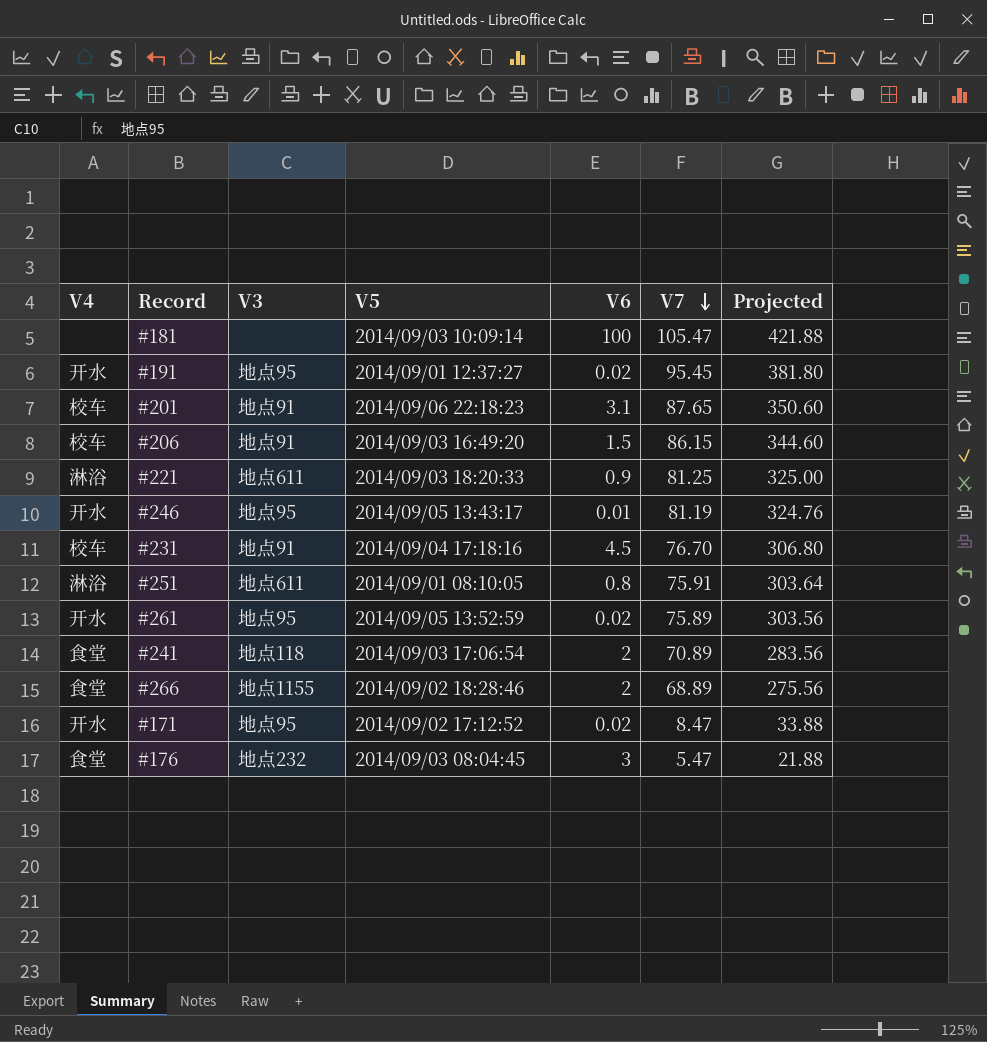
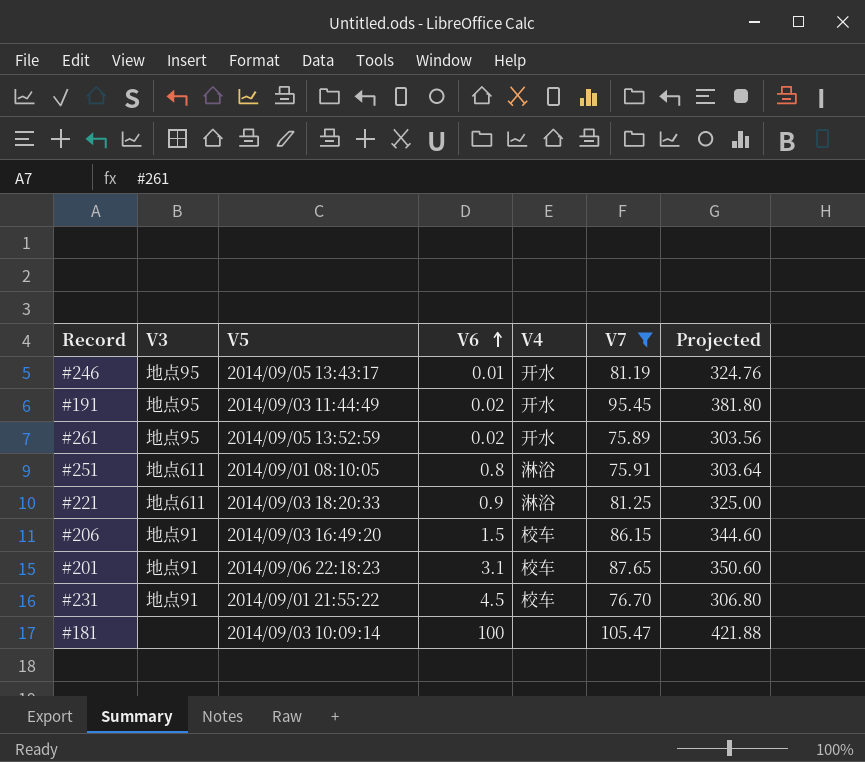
filter: none -> V7 >= 75.89
row order: V7 descending -> V6 ascending
column V4 | position: 1 -> 5
#191 | V5: 2014/09/01 12:37:27 -> 2014/09/03 11:44:49
#231 | V5: 2014/09/04 17:18:16 -> 2014/09/01 21:55:22

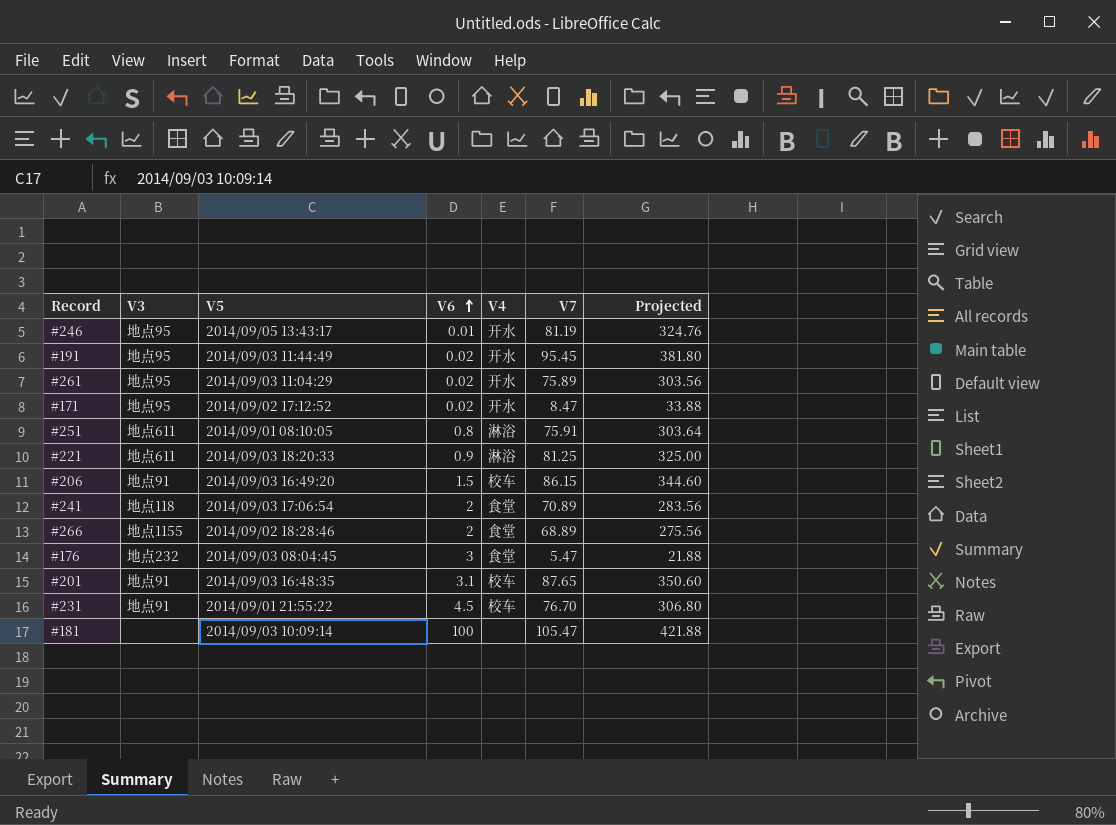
filter: V7 >= 75.89 -> none
#261 | V5: 2014/09/05 13:52:59 -> 2014/09/03 11:04:29
#201 | V5: 2014/09/06 22:18:23 -> 2014/09/03 16:48:35

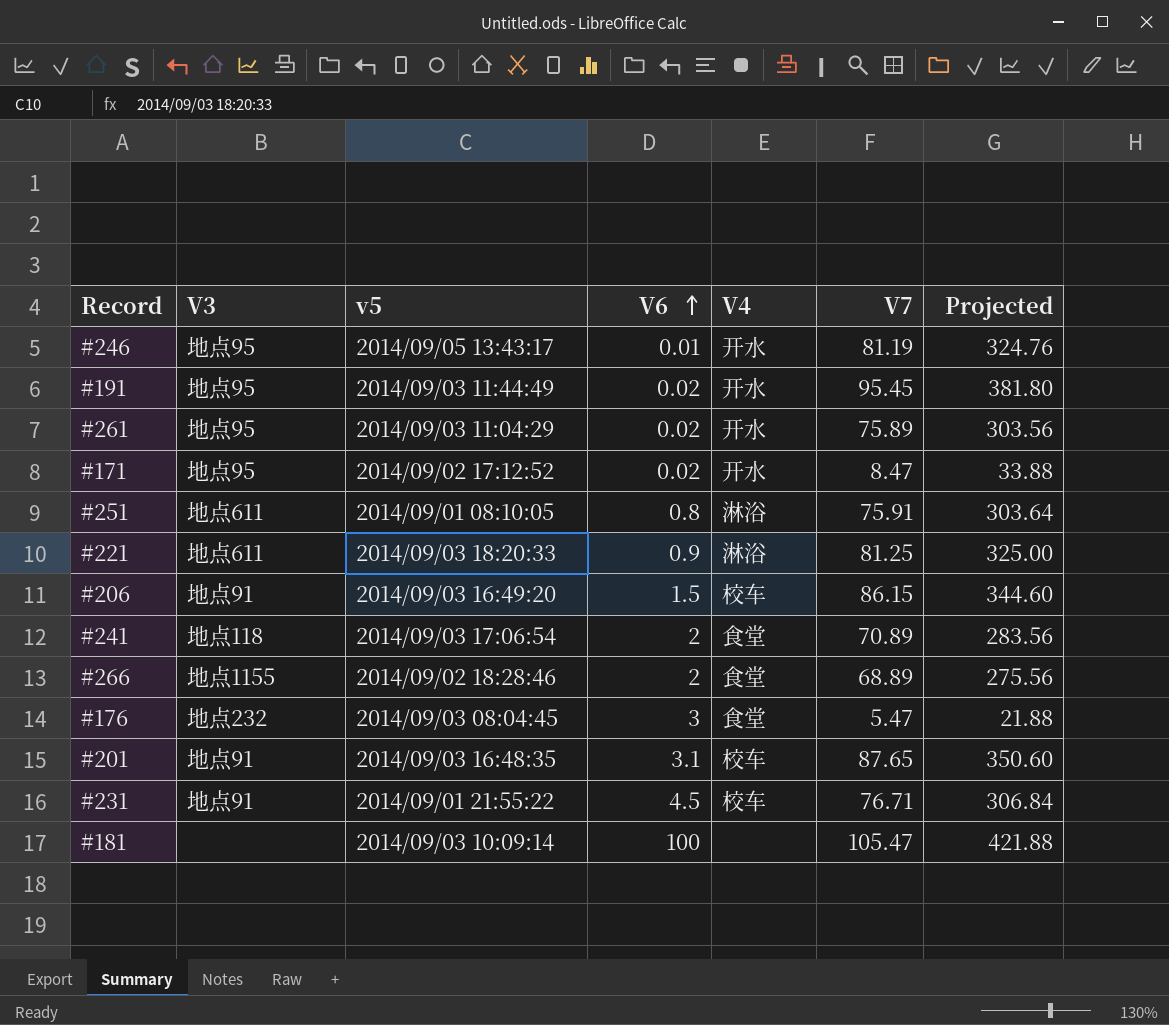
column name: V5 -> v5
#231 | V7: 76.70 -> 76.71
#231 | Projected: 306.80 -> 306.84

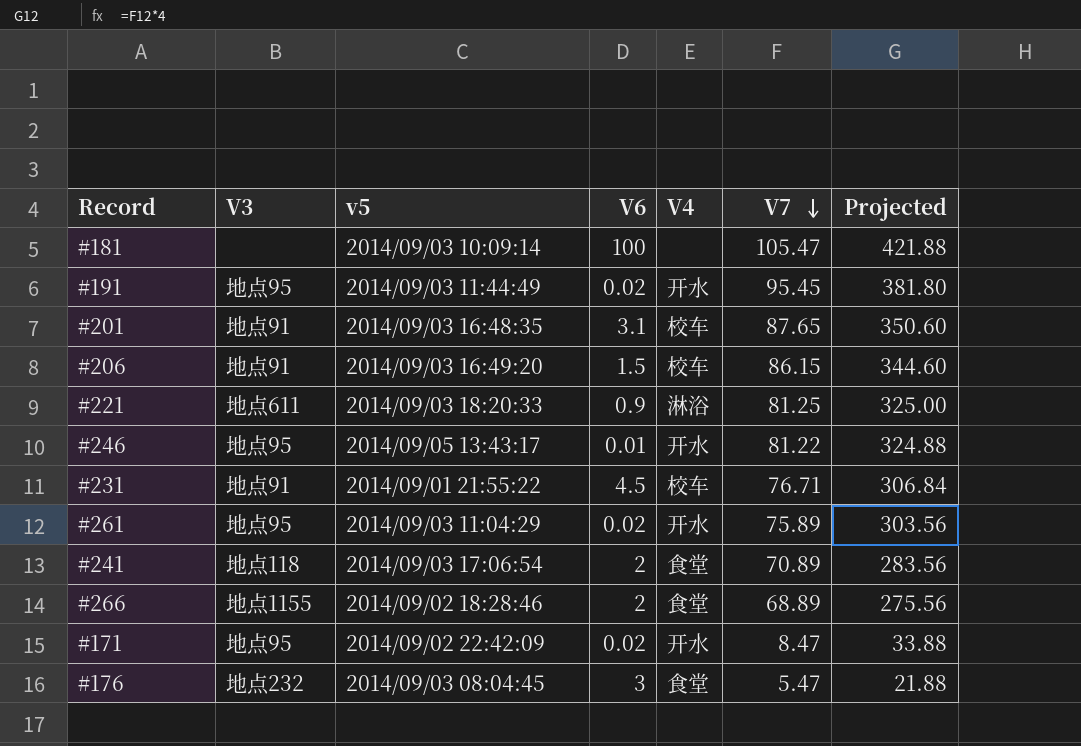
row order: V6 ascending -> V7 descending
row #251: 地点611 | 2014/09/01 08:10:05 | 0.8 | 淋浴 | 75.91 | 303.64 -> none
#246 | V7: 81.19 -> 81.22
#246 | Projected: 324.76 -> 324.88
#171 | v5: 2014/09/02 17:12:52 -> 2014/09/02 22:42:09

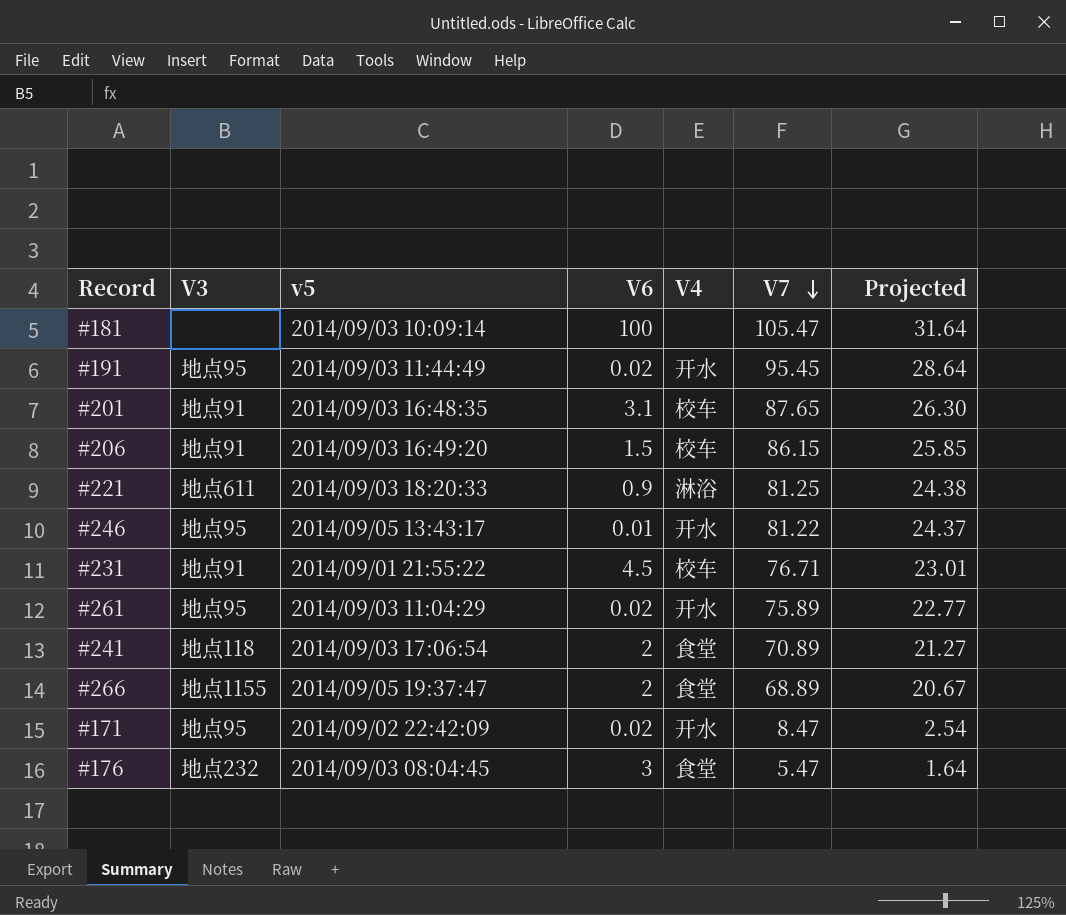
column Projected | formula: [V7] * 4 -> [V7] * 0.3
#266 | v5: 2014/09/02 18:28:46 -> 2014/09/05 19:37:47

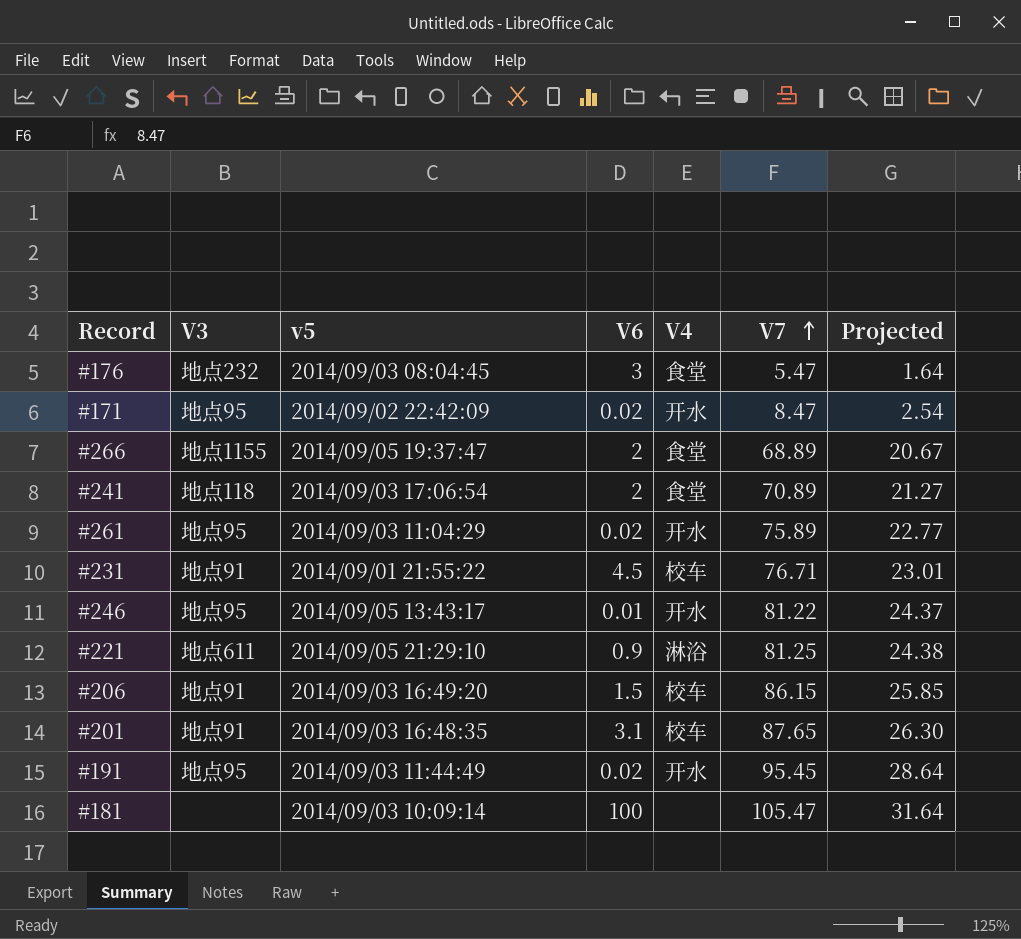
row order: V7 descending -> V7 ascending
#221 | v5: 2014/09/03 18:20:33 -> 2014/09/05 21:29:10

